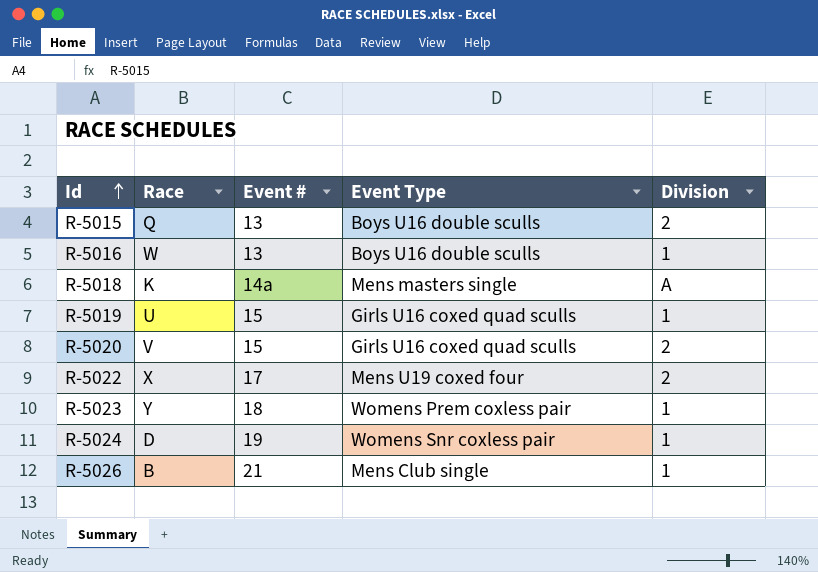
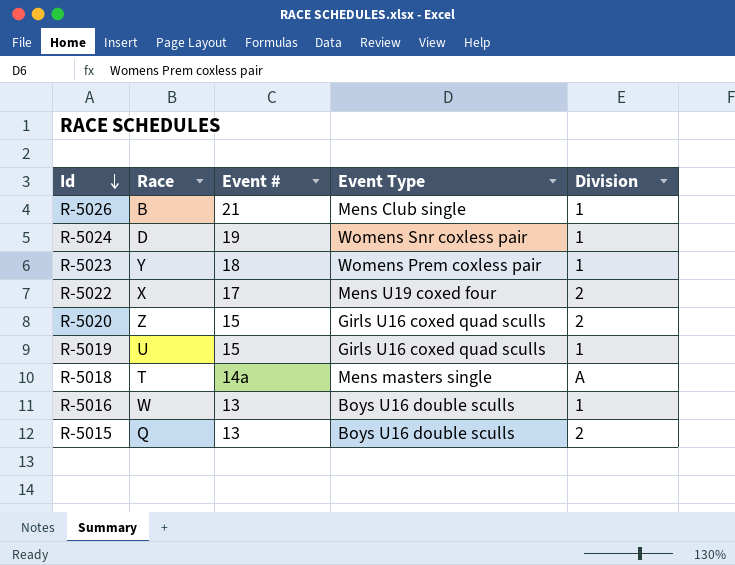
row order: Id ascending -> Id descending
R-5020 | Race: V -> Z
R-5018 | Race: K -> T

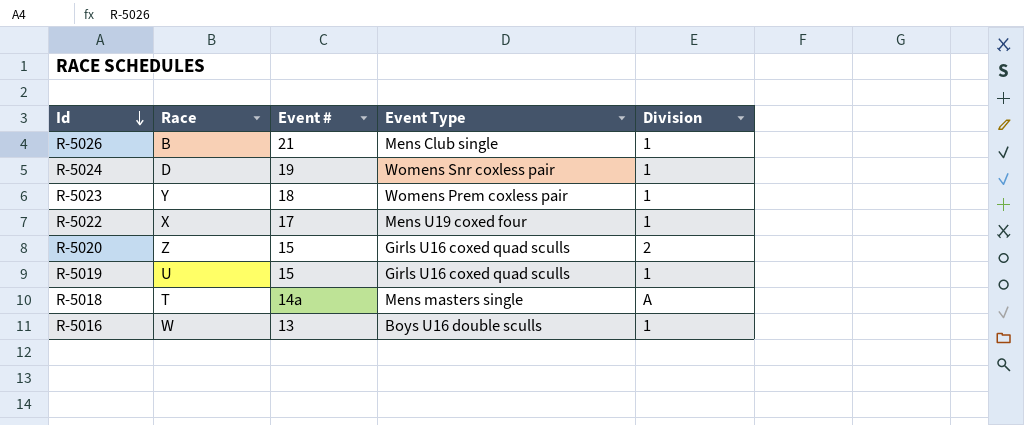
row R-5015: Q | 13 | Boys U16 double sculls | 2 -> none
R-5022 | Division: 2 -> 1

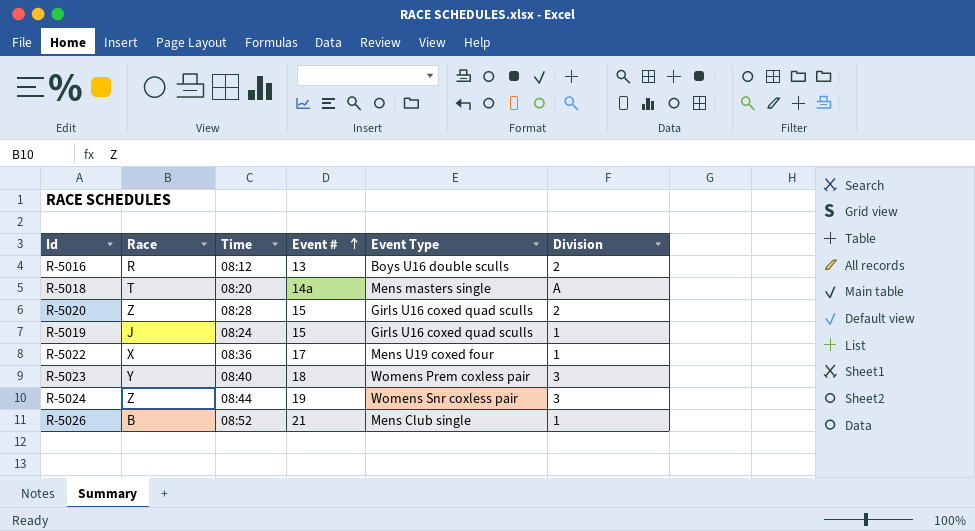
row order: Id descending -> Event # ascending
column Time | position: none -> 3
R-5016 | Race: W -> R
R-5016 | Division: 1 -> 2
R-5019 | Race: U -> J
R-5023 | Division: 1 -> 3
R-5024 | Race: D -> Z
R-5024 | Division: 1 -> 3

